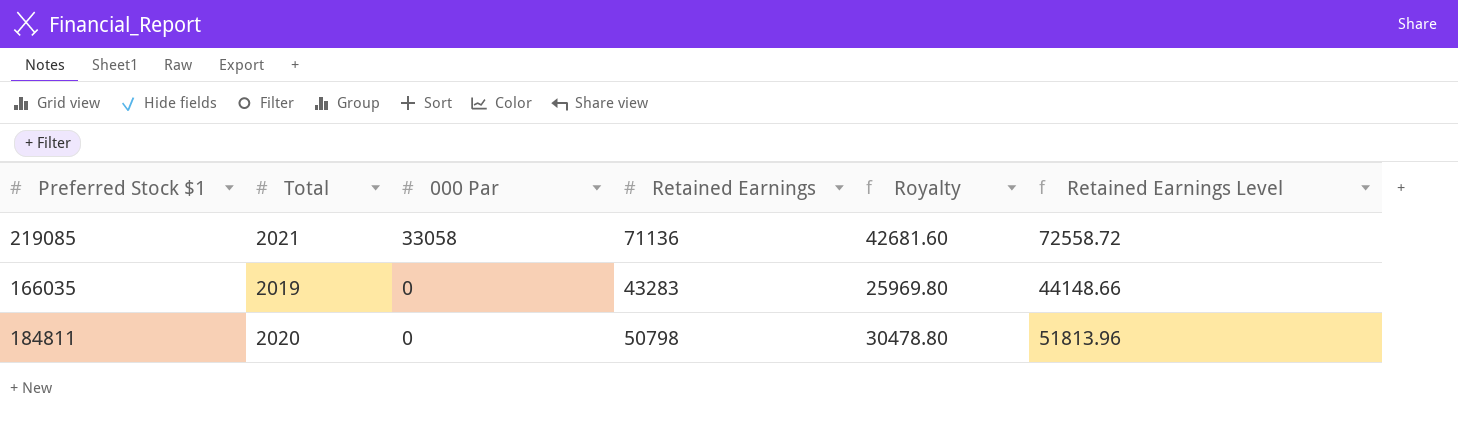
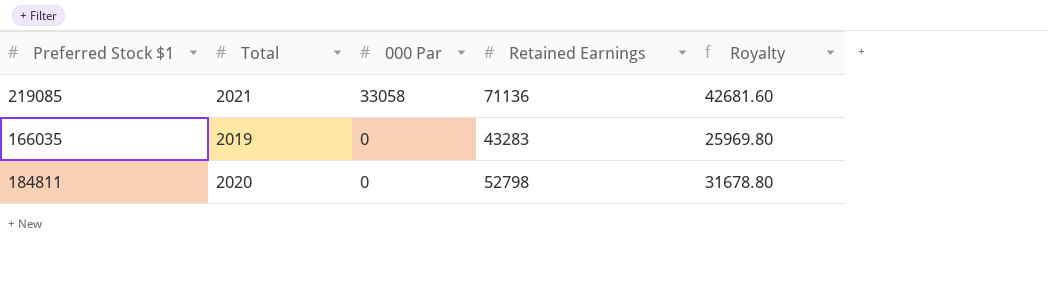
column Retained Earnings Level | formula: [Retained Earnings] * 1.02 -> none
184811 | Retained Earnings: 50798 -> 52798
184811 | Royalty: 30478.80 -> 31678.80

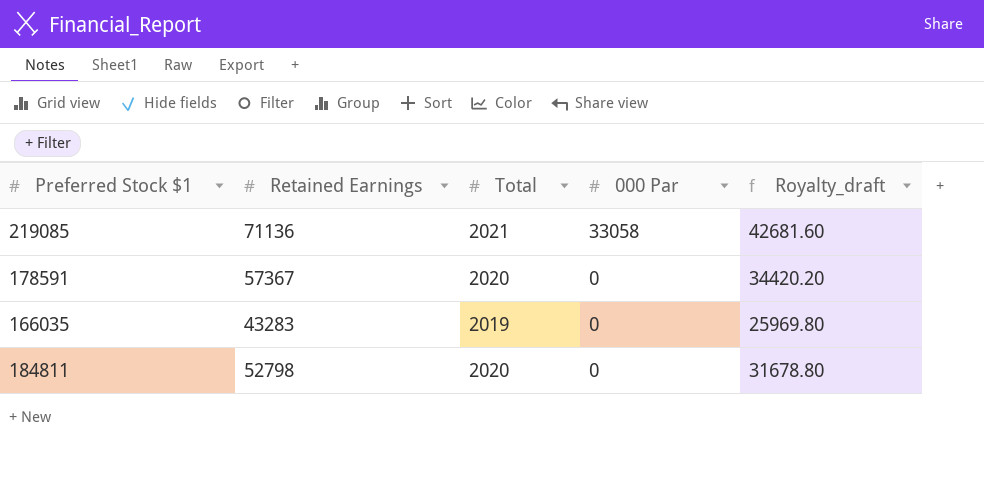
column Retained Earnings | position: 4 -> 2
column name: Royalty -> Royalty_draft
row 178591: none -> 57367 | 2020 | 0 | 34420.20

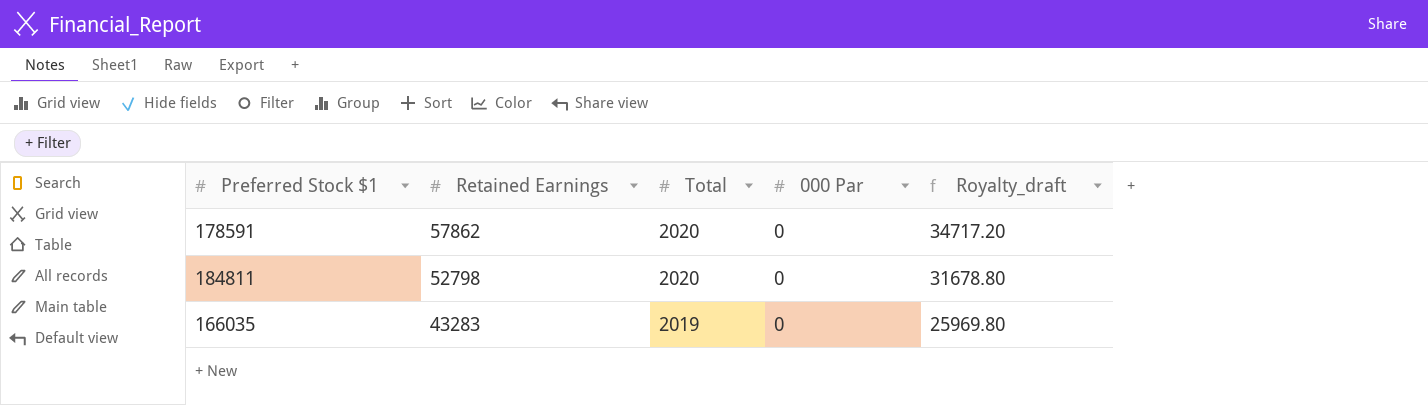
row order: 000 Par descending -> Retained Earnings descending
row 219085: 71136 | 2021 | 33058 | 42681.60 -> none
178591 | Retained Earnings: 57367 -> 57862
178591 | Royalty_draft: 34420.20 -> 34717.20

